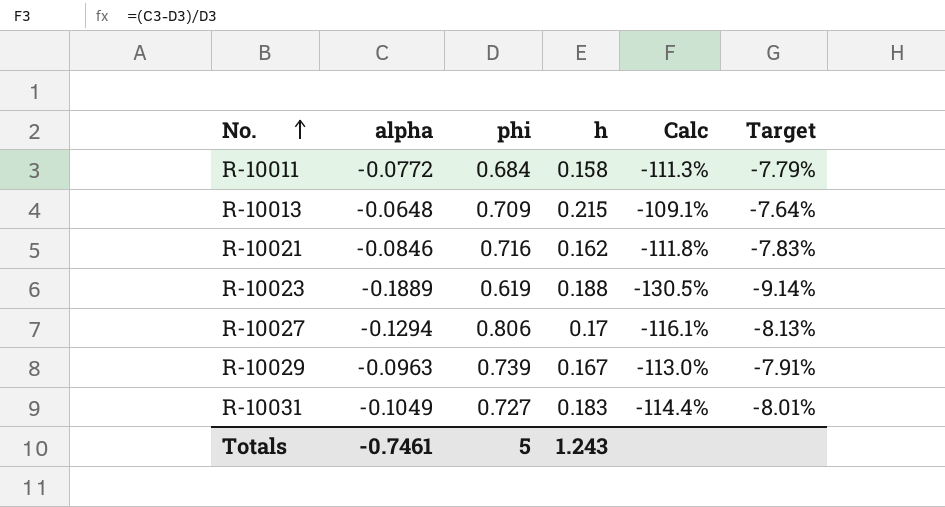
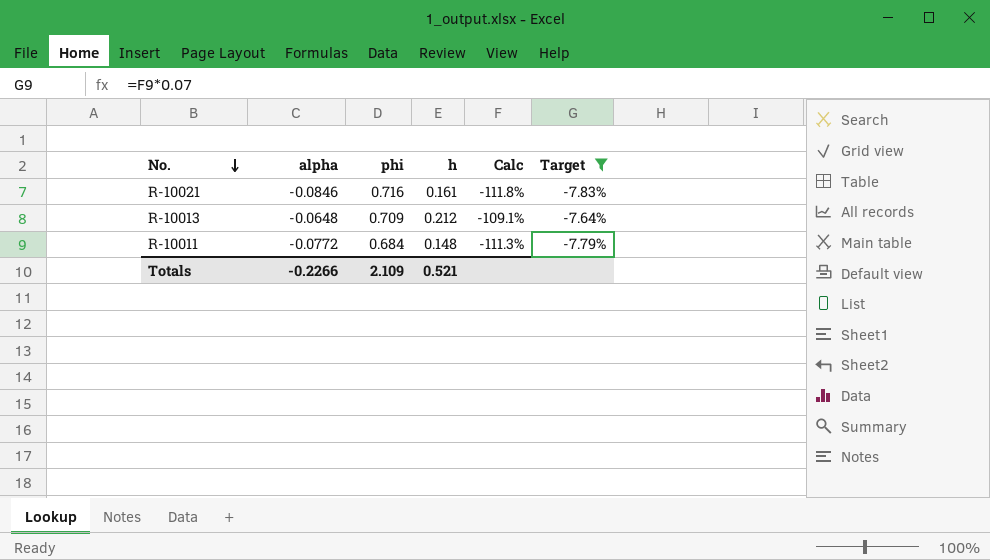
filter: none -> Target >= -7.83%
row order: No. ascending -> No. descending
R-10021 | h: 0.162 -> 0.161
R-10013 | h: 0.215 -> 0.212
R-10011 | h: 0.158 -> 0.148
Totals | alpha: -0.7461 -> -0.2266
Totals | phi: 5 -> 2.109
Totals | h: 1.243 -> 0.521

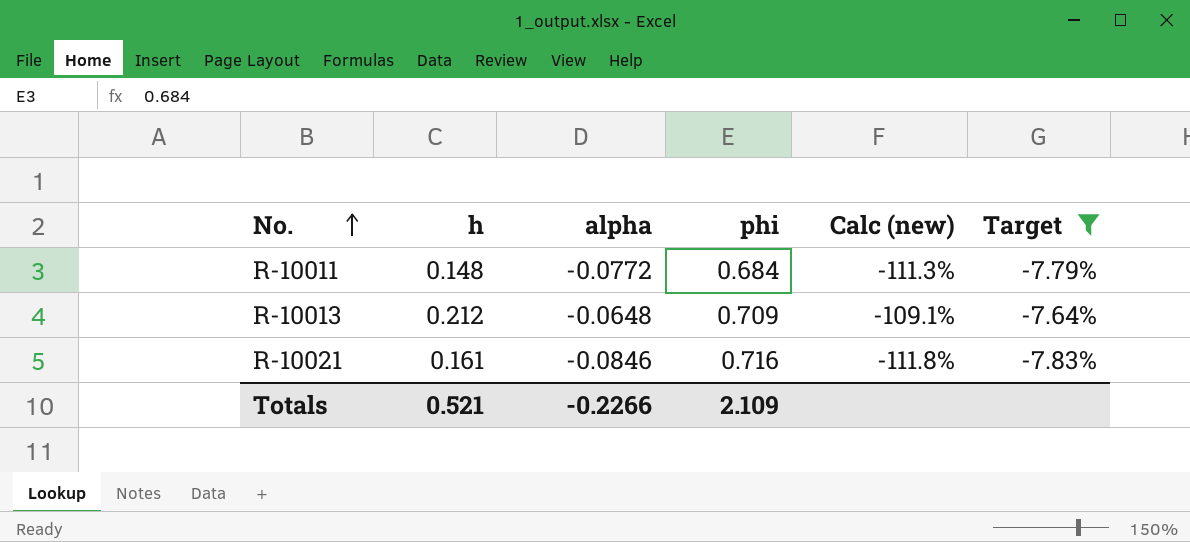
row order: No. descending -> No. ascending
column h | position: 4 -> 2
column name: Calc -> Calc (new)

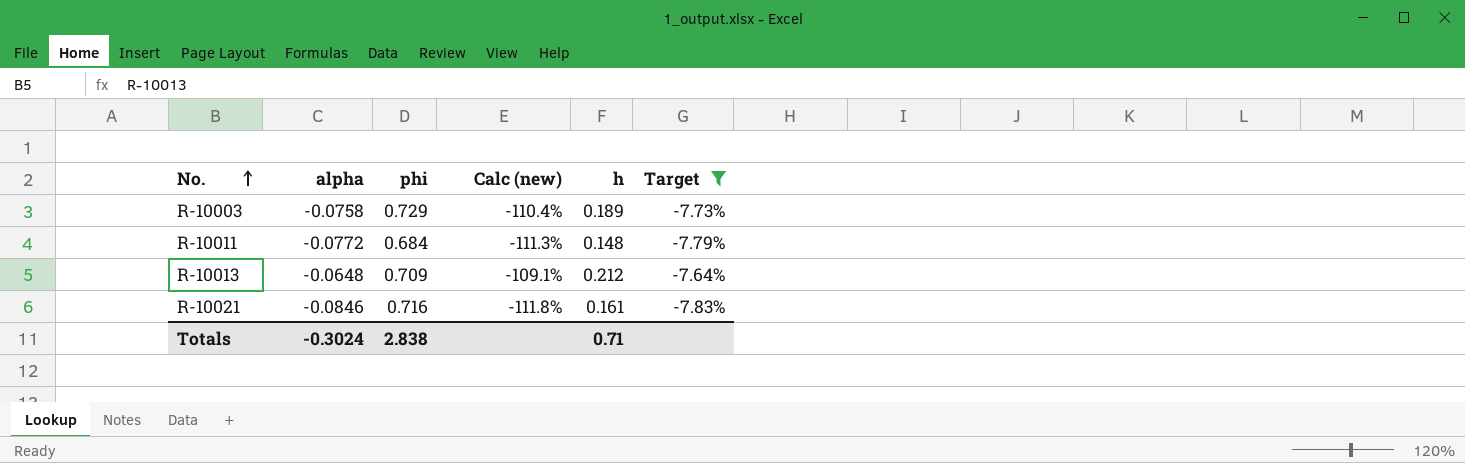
column h | position: 2 -> 5
row R-10003: none -> -0.0758 | 0.729 | -110.4% | 0.189 | -7.73%
Totals | alpha: -0.2266 -> -0.3024
Totals | phi: 2.109 -> 2.838
Totals | h: 0.521 -> 0.71

